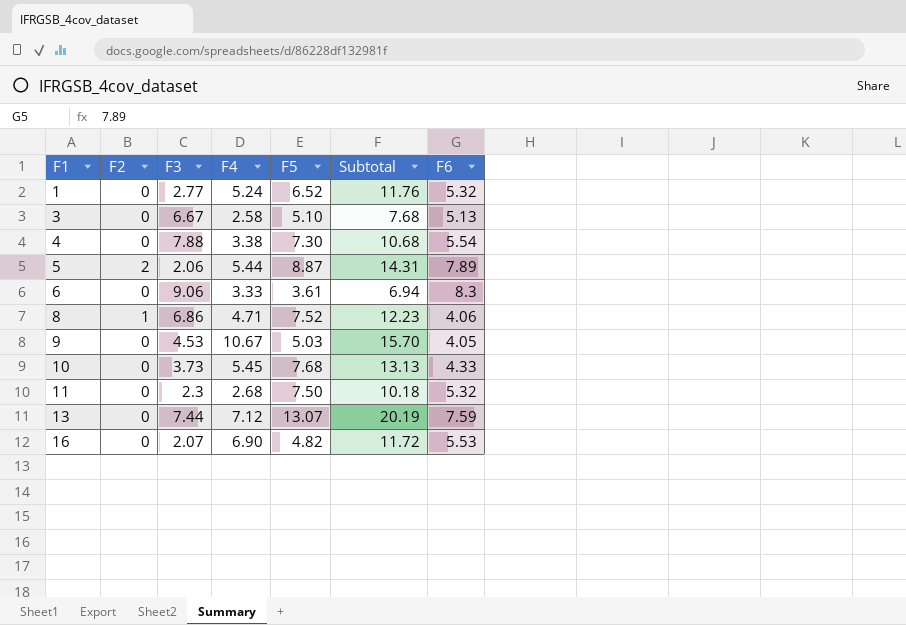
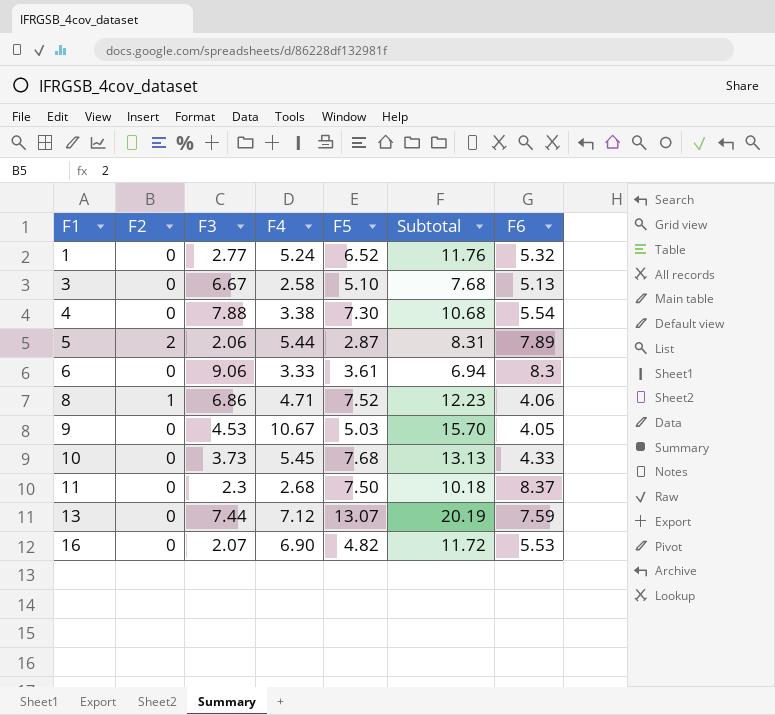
5 | F5: 8.87 -> 2.87
5 | Subtotal: 14.31 -> 8.31
11 | F6: 5.32 -> 8.37

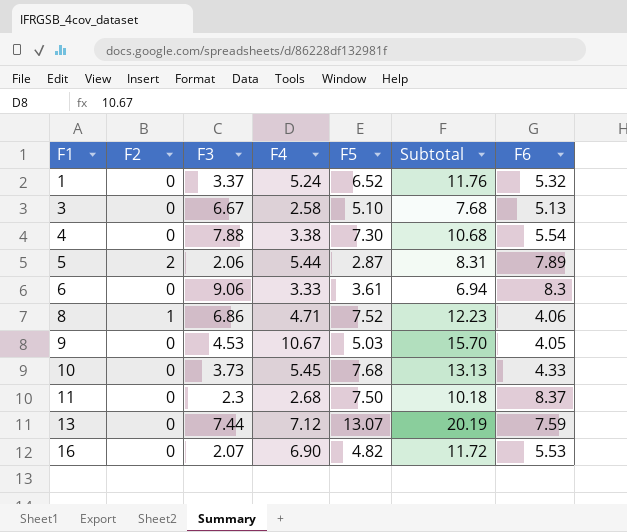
1 | F3: 2.77 -> 3.37

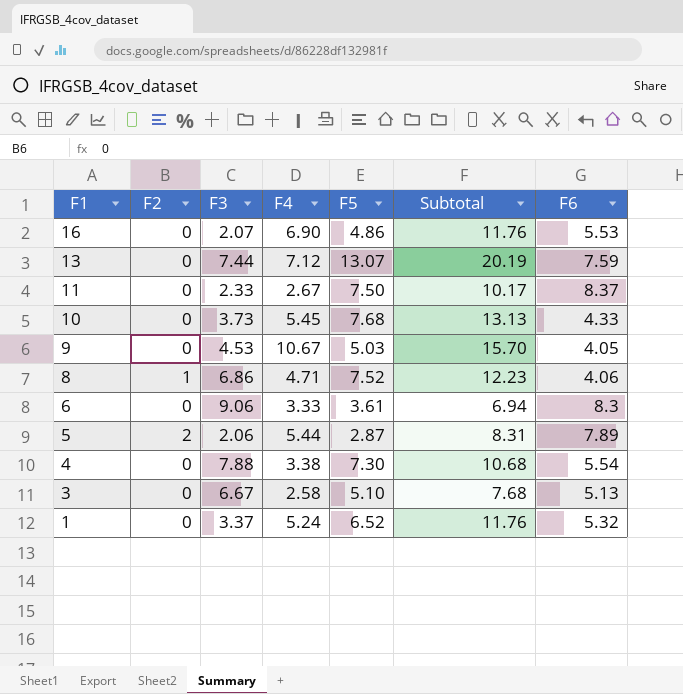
row order: F1 ascending -> F1 descending
16 | F5: 4.82 -> 4.86
16 | Subtotal: 11.72 -> 11.76
11 | F3: 2.3 -> 2.33
11 | F4: 2.68 -> 2.67
11 | Subtotal: 10.18 -> 10.17

